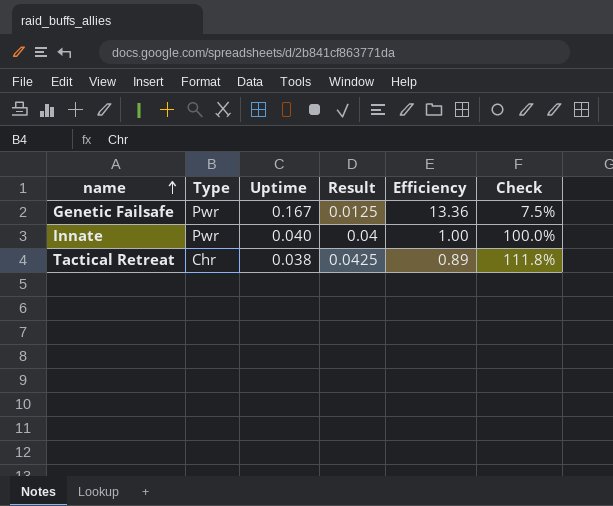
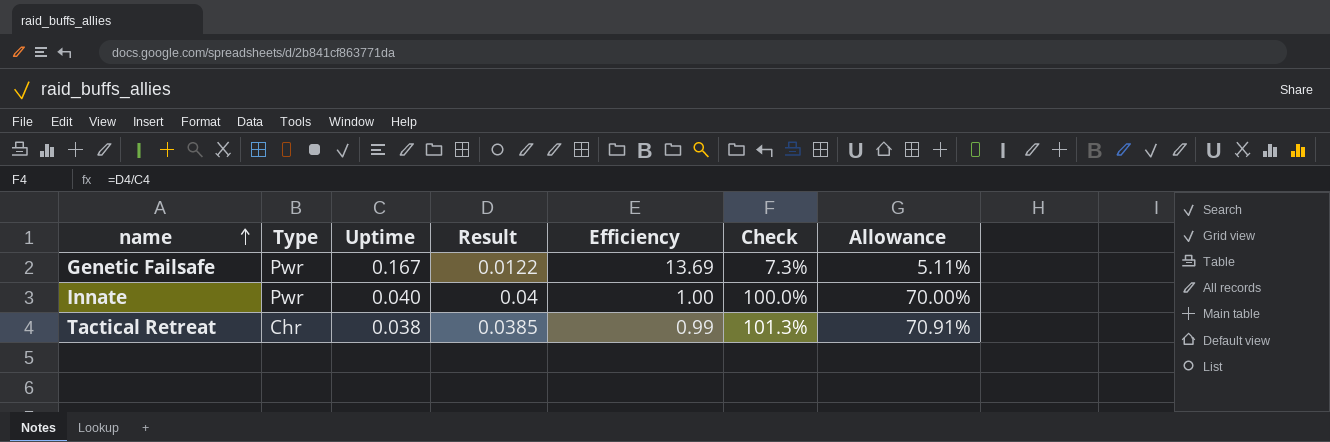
column Allowance | formula: none -> [Check] * 0.7
Genetic Failsafe | Result: 0.0125 -> 0.0122
Genetic Failsafe | Efficiency: 13.36 -> 13.69
Genetic Failsafe | Check: 7.5% -> 7.3%
Tactical Retreat | Result: 0.0425 -> 0.0385
Tactical Retreat | Efficiency: 0.89 -> 0.99
Tactical Retreat | Check: 111.8% -> 101.3%

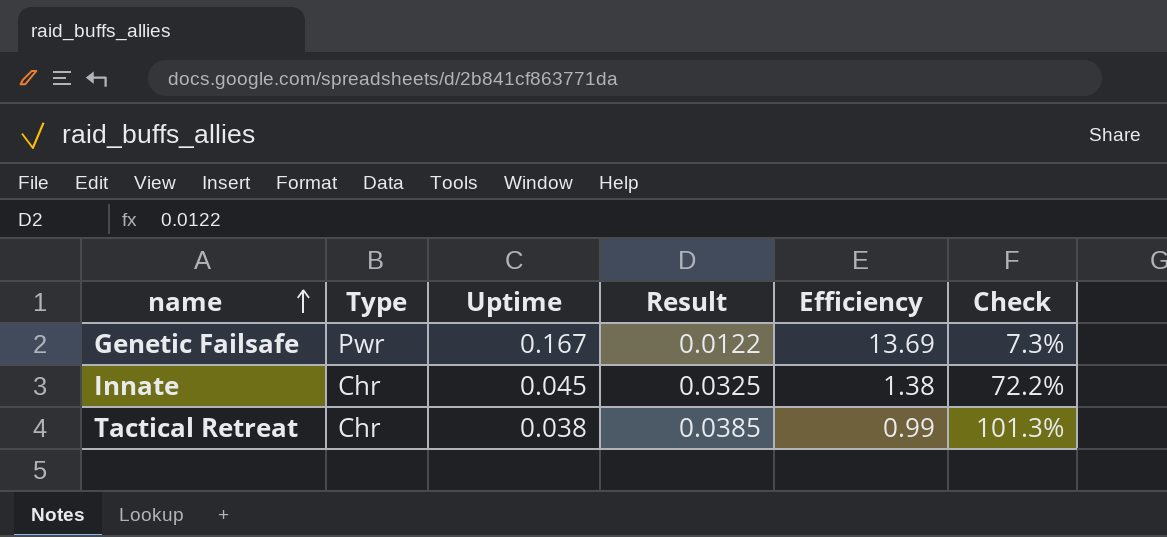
column Allowance | formula: [Check] * 0.7 -> none
Innate | Type: Pwr -> Chr
Innate | Uptime: 0.040 -> 0.045
Innate | Result: 0.04 -> 0.0325
Innate | Efficiency: 1.00 -> 1.38
Innate | Check: 100.0% -> 72.2%

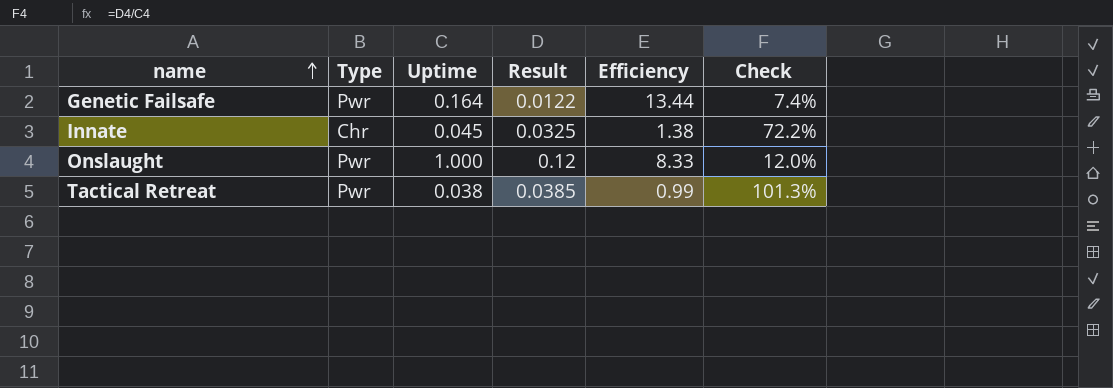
Genetic Failsafe | Uptime: 0.167 -> 0.164
Genetic Failsafe | Efficiency: 13.69 -> 13.44
Genetic Failsafe | Check: 7.3% -> 7.4%
row Onslaught: none -> Pwr | 1.000 | 0.12 | 8.33 | 12.0%
Tactical Retreat | Type: Chr -> Pwr

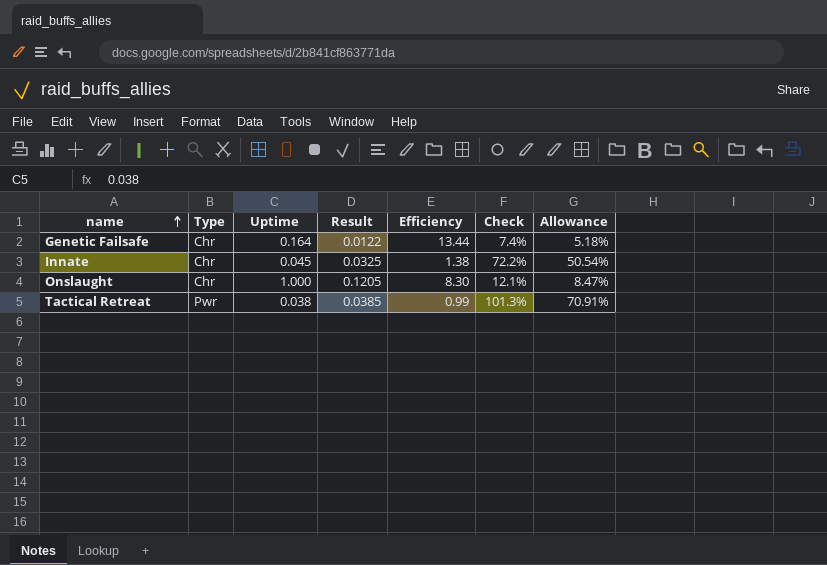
column Allowance | formula: none -> [Check] * 0.7
Genetic Failsafe | Type: Pwr -> Chr
Onslaught | Type: Pwr -> Chr
Onslaught | Result: 0.12 -> 0.1205
Onslaught | Efficiency: 8.33 -> 8.30
Onslaught | Check: 12.0% -> 12.1%

